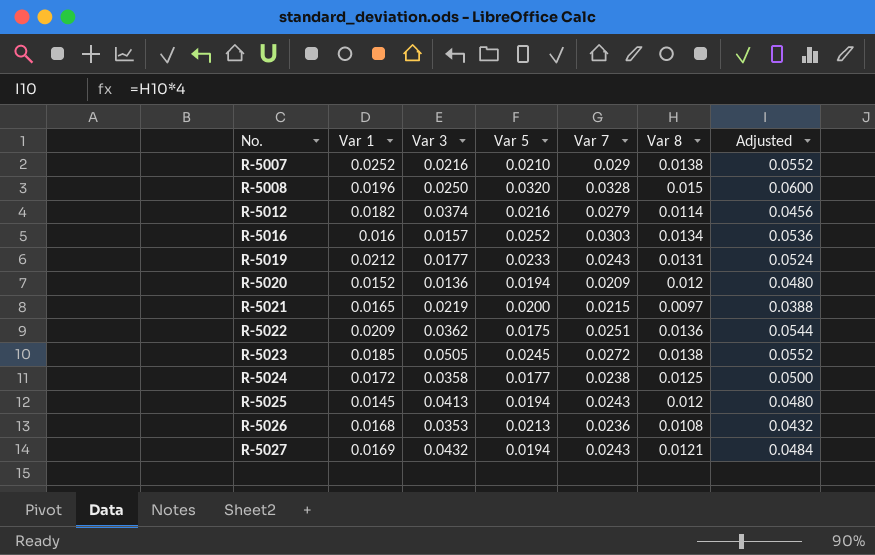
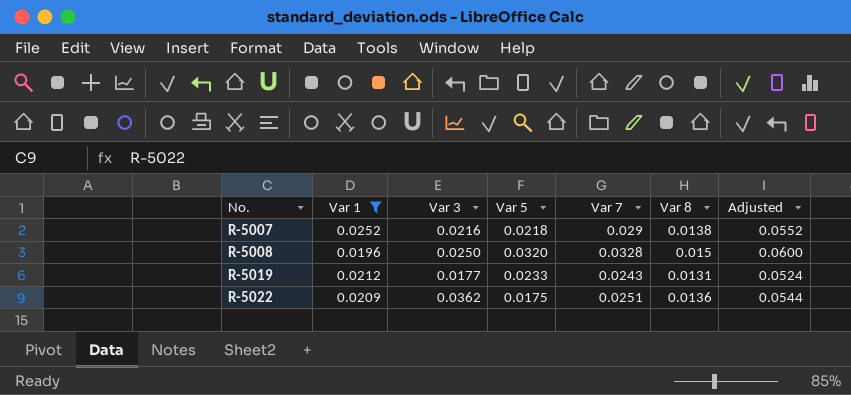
filter: none -> Var 1 >= 0.0196
R-5007 | Var 5: 0.0210 -> 0.0218

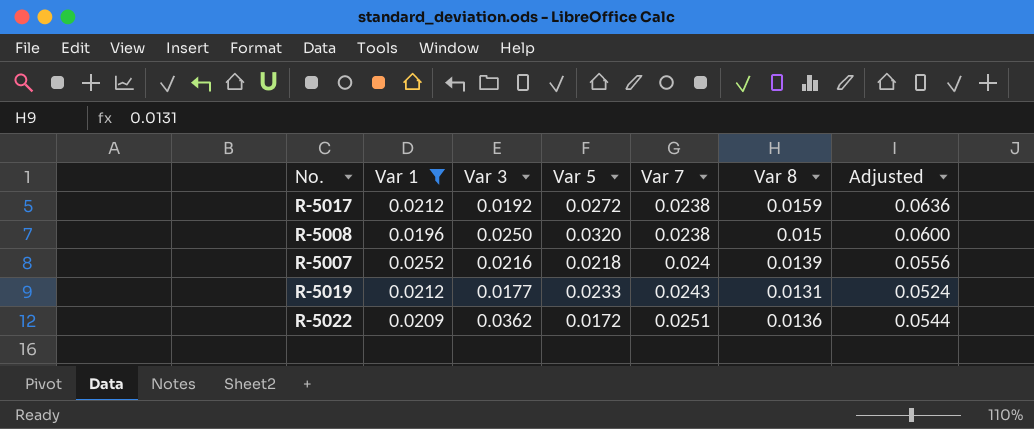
row order: No. ascending -> Var 7 ascending
row R-5017: none -> 0.0212 | 0.0192 | 0.0272 | 0.0238 | 0.0159 | 0.0636
R-5008 | Var 7: 0.0328 -> 0.0238
R-5007 | Var 7: 0.029 -> 0.024
R-5007 | Var 8: 0.0138 -> 0.0139
R-5007 | Adjusted: 0.0552 -> 0.0556
R-5022 | Var 5: 0.0175 -> 0.0172

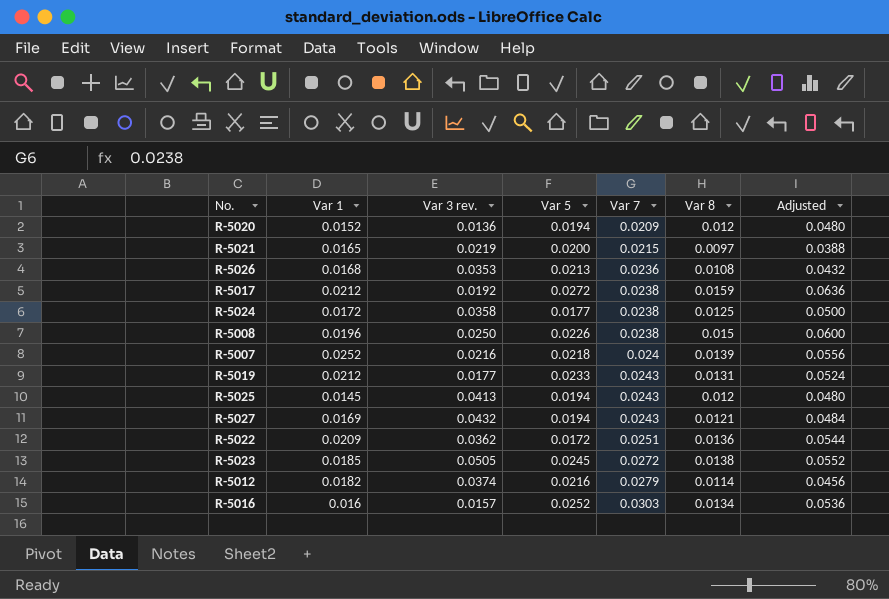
filter: Var 1 >= 0.0196 -> none
column name: Var 3 -> Var 3 rev.
R-5008 | Var 5: 0.0320 -> 0.0226

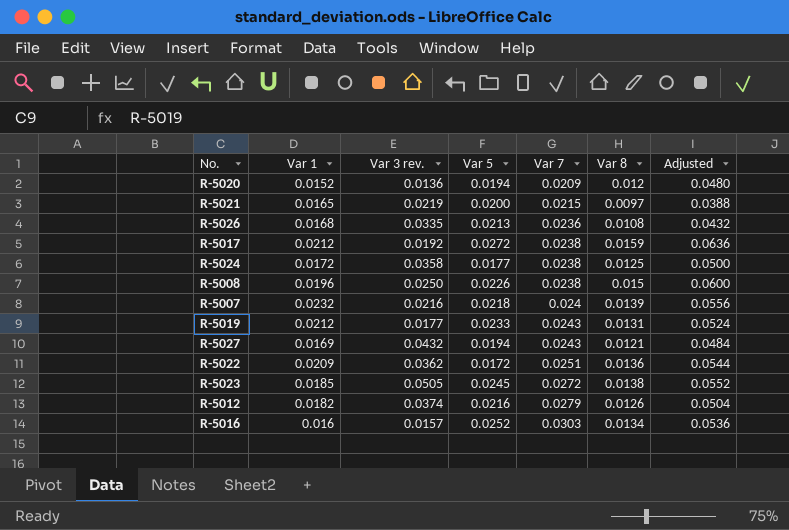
row R-5025: 0.0145 | 0.0413 | 0.0194 | 0.0243 | 0.012 | 0.0480 -> none
R-5026 | Var 3 rev.: 0.0353 -> 0.0335
R-5007 | Var 1: 0.0252 -> 0.0232
R-5012 | Var 8: 0.0114 -> 0.0126
R-5012 | Adjusted: 0.0456 -> 0.0504

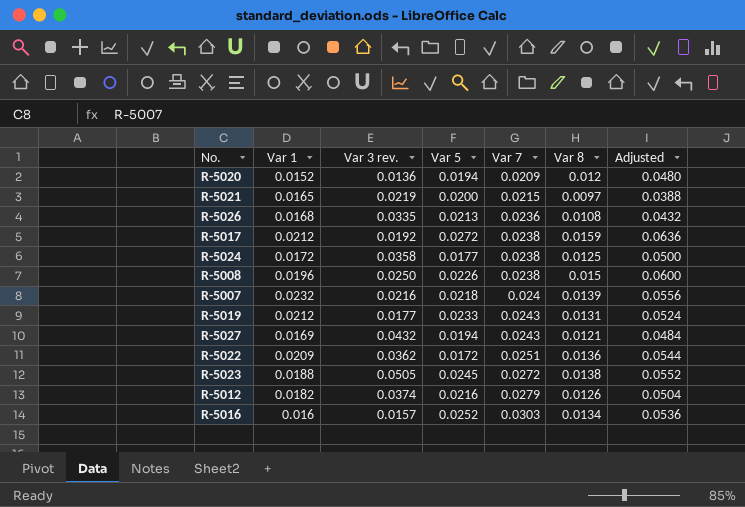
R-5023 | Var 1: 0.0185 -> 0.0188

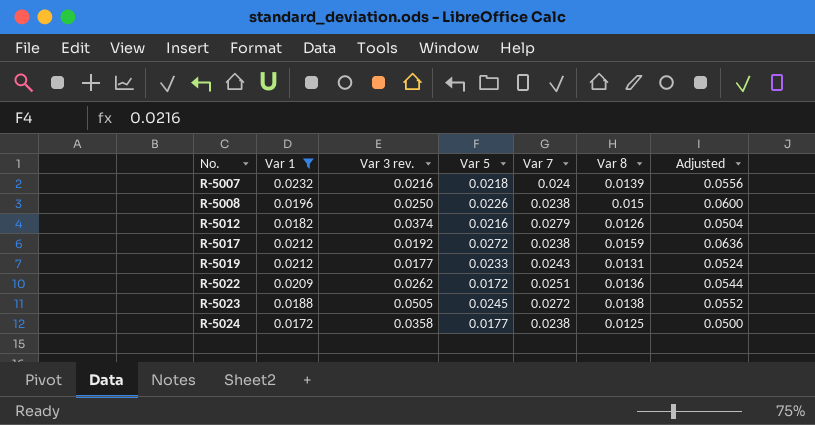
filter: none -> Var 1 >= 0.0172
row order: Var 7 ascending -> No. ascending
R-5022 | Var 3 rev.: 0.0362 -> 0.0262

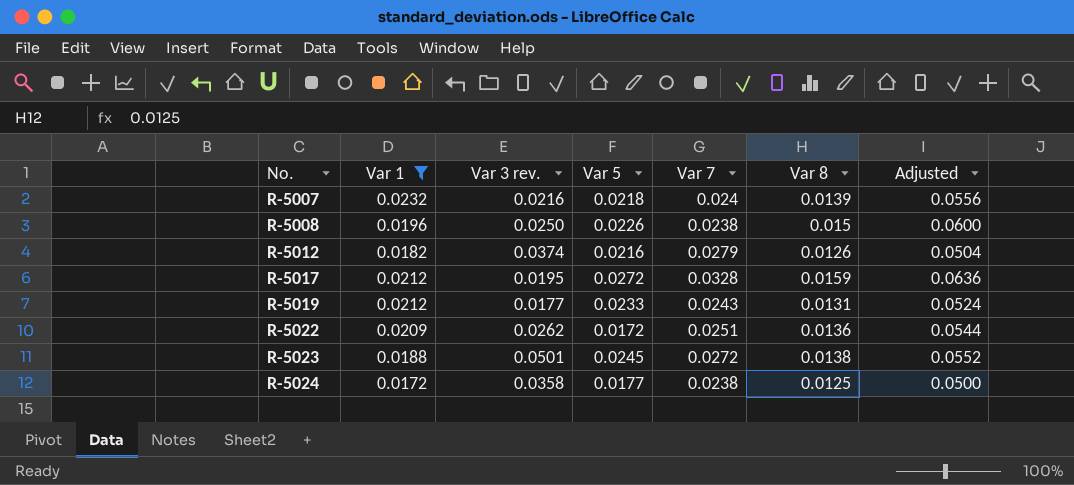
R-5017 | Var 3 rev.: 0.0192 -> 0.0195
R-5017 | Var 7: 0.0238 -> 0.0328
R-5023 | Var 3 rev.: 0.0505 -> 0.0501

